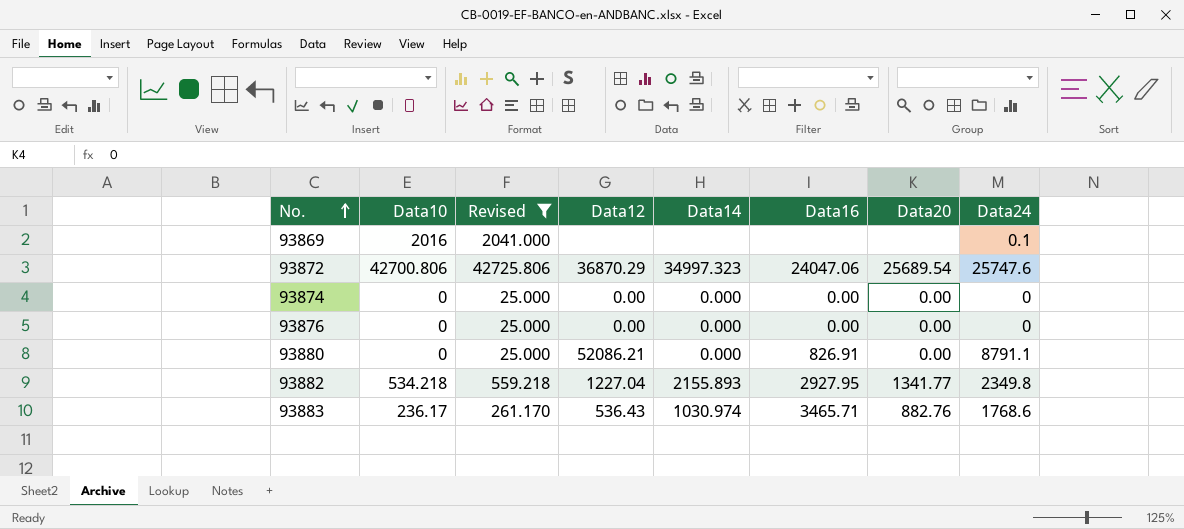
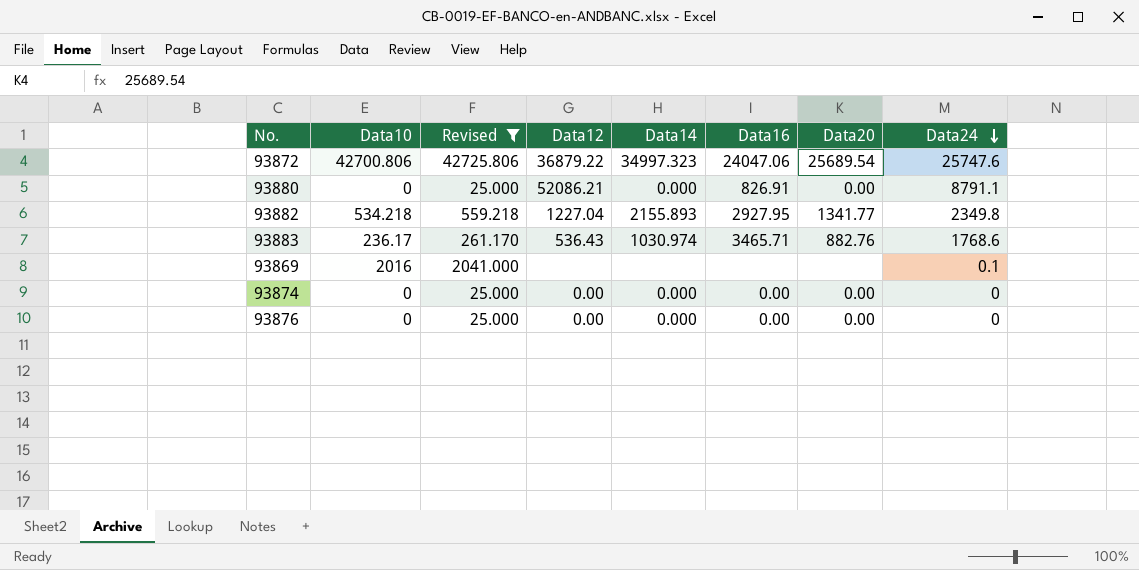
row order: No. ascending -> Data24 descending
93872 | Data12: 36870.29 -> 36879.22

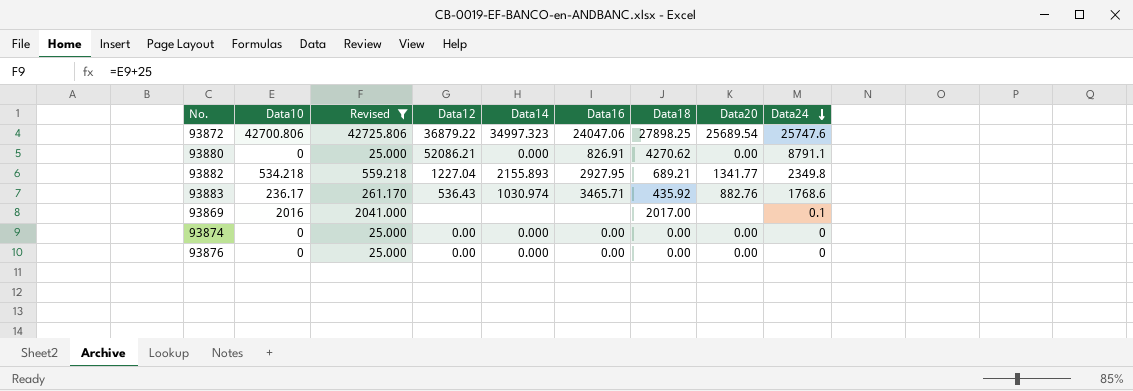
column Data18 | position: none -> 7

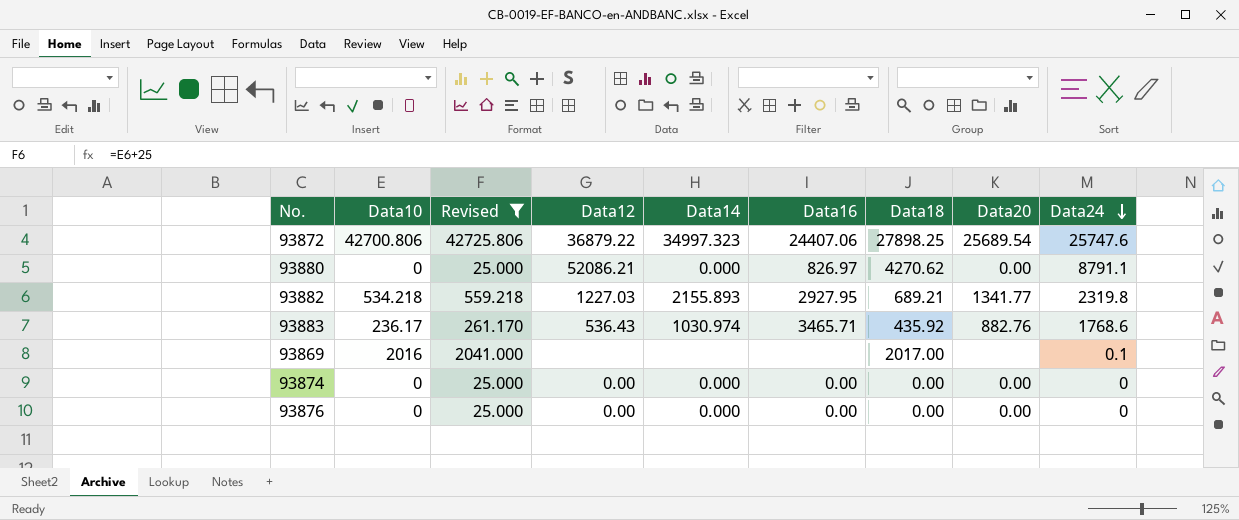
93872 | Data16: 24047.06 -> 24407.06
93880 | Data16: 826.91 -> 826.97
93882 | Data12: 1227.04 -> 1227.03
93882 | Data24: 2349.8 -> 2319.8

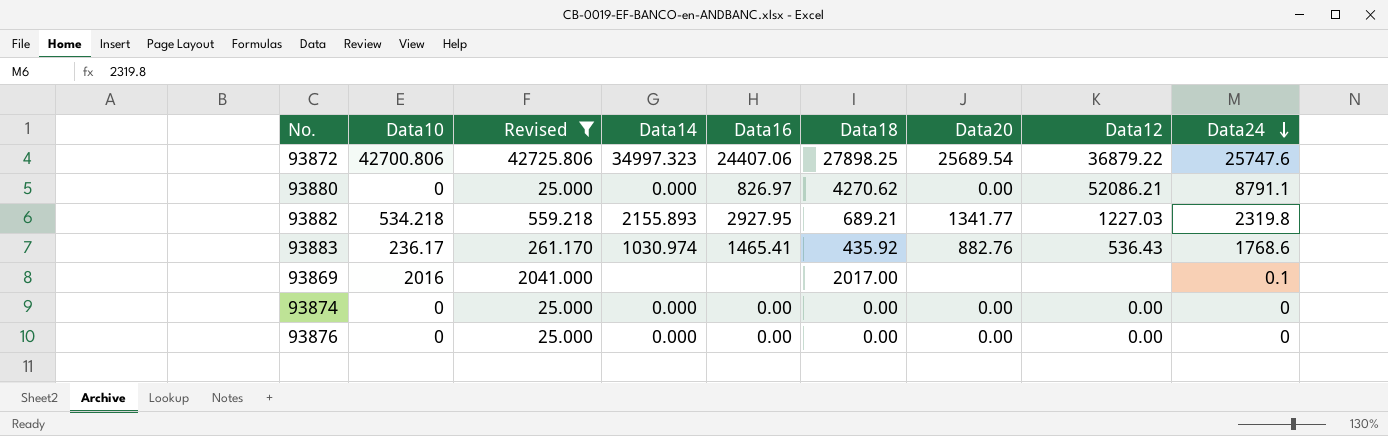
column Data12 | position: 4 -> 8
93883 | Data16: 3465.71 -> 1465.41

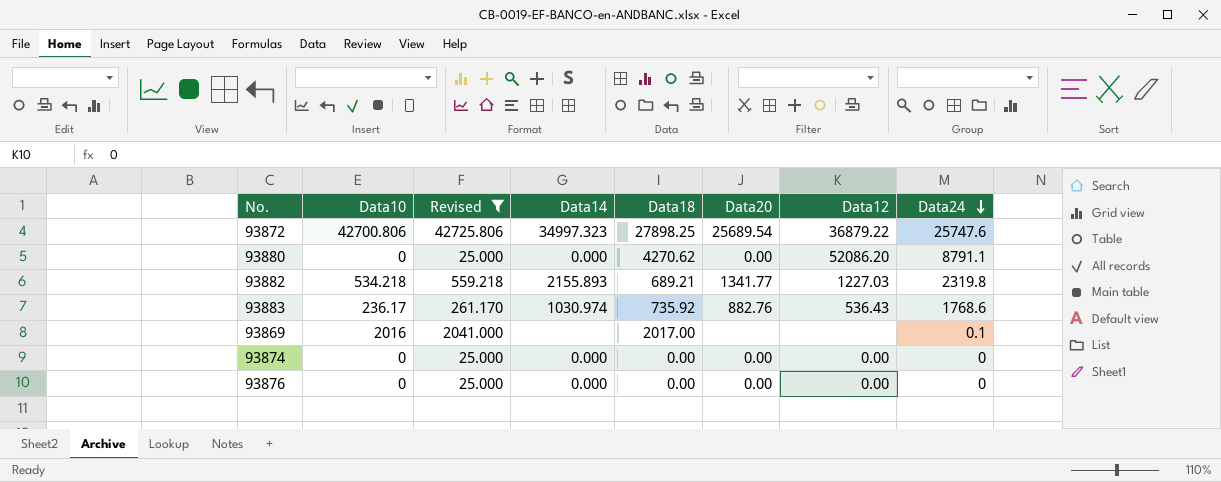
column Data16 | position: 5 -> none
93880 | Data12: 52086.21 -> 52086.20
93883 | Data18: 435.92 -> 735.92

